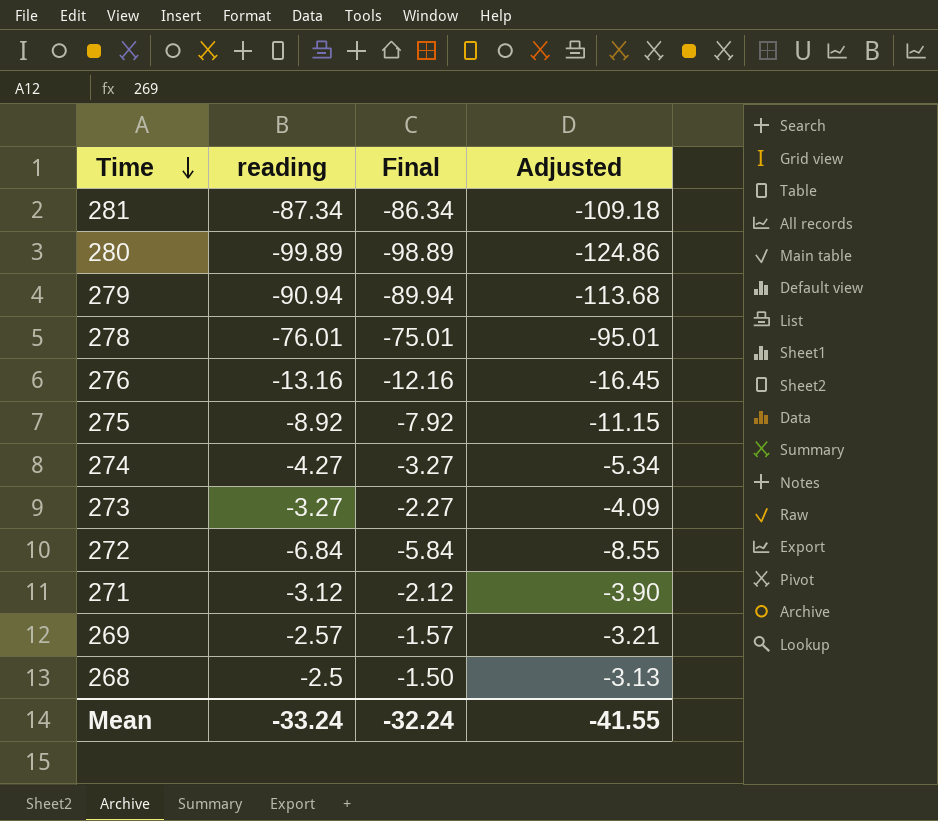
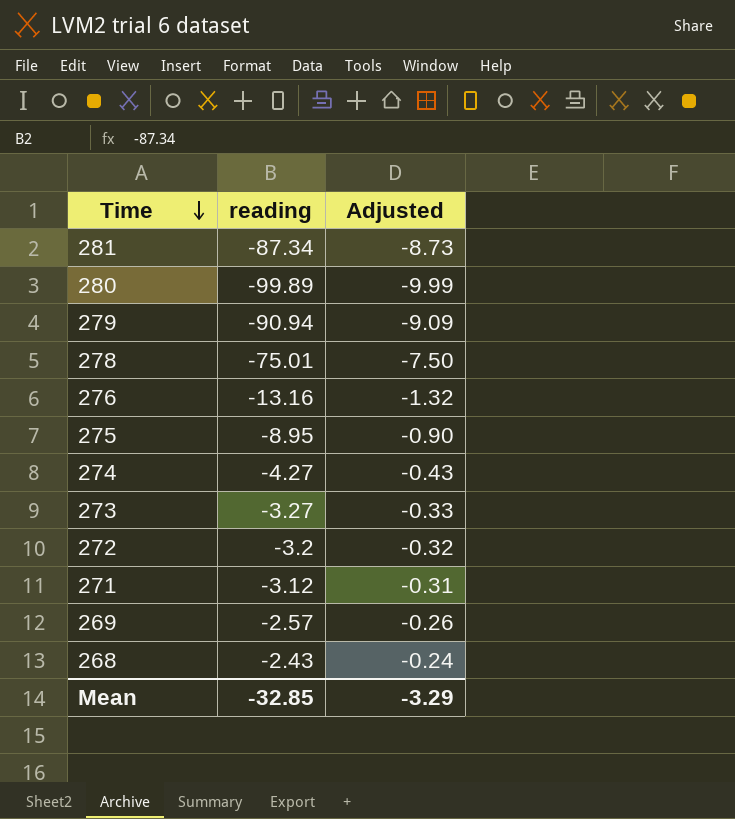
column Final | formula: [reading] + 1 -> none
column Adjusted | formula: [reading] * 1.25 -> [reading] * 0.1
278 | reading: -76.01 -> -75.01
275 | reading: -8.92 -> -8.95
272 | reading: -6.84 -> -3.2
268 | reading: -2.5 -> -2.43
Mean | reading: -33.24 -> -32.85
Mean | Adjusted: -41.55 -> -3.29

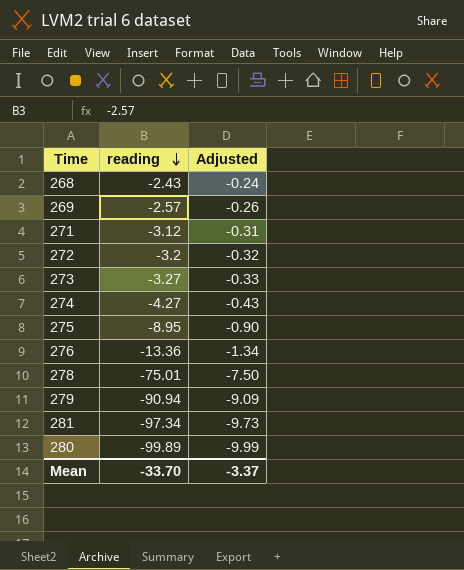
row order: Time descending -> reading descending
276 | reading: -13.16 -> -13.36
276 | Adjusted: -1.32 -> -1.34
281 | reading: -87.34 -> -97.34
281 | Adjusted: -8.73 -> -9.73
Mean | reading: -32.85 -> -33.70
Mean | Adjusted: -3.29 -> -3.37

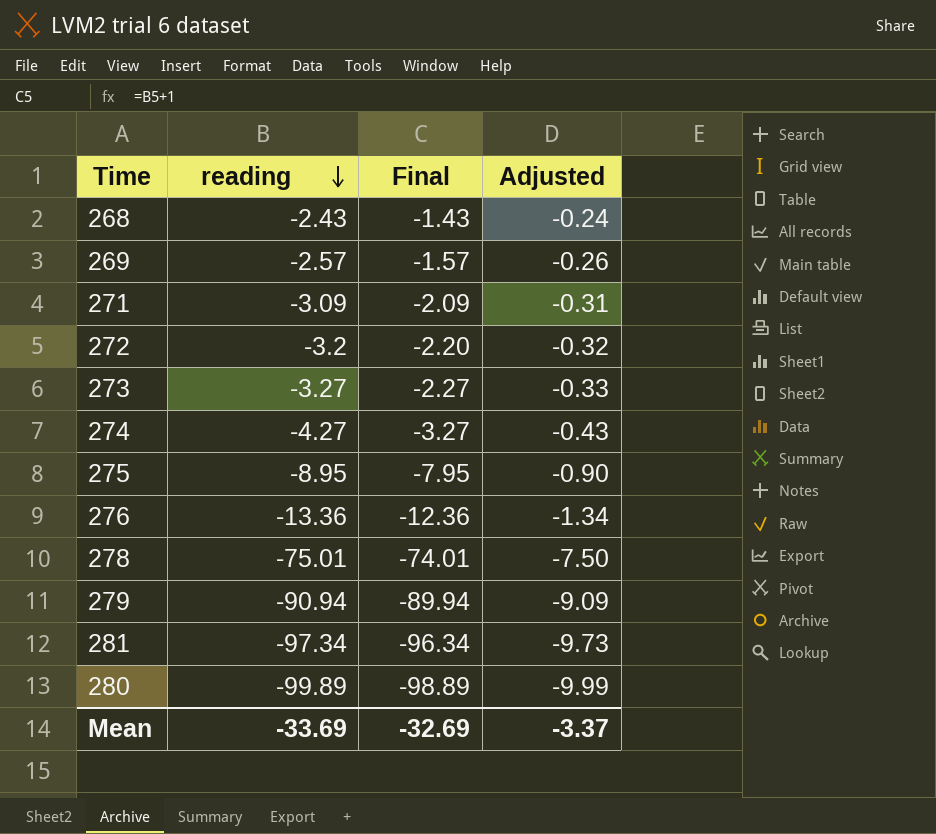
column Final | formula: none -> [reading] + 1
271 | reading: -3.12 -> -3.09
Mean | reading: -33.70 -> -33.69

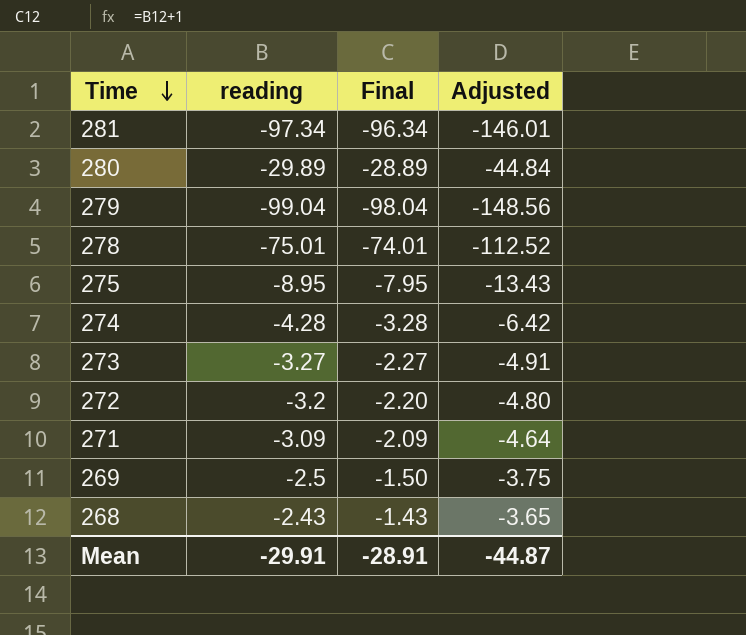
row order: reading descending -> Time descending
column Adjusted | formula: [reading] * 0.1 -> [reading] * 1.5
row 276: -13.36 | -12.36 | -1.34 -> none
280 | reading: -99.89 -> -29.89
280 | Final: -98.89 -> -28.89
279 | reading: -90.94 -> -99.04
279 | Final: -89.94 -> -98.04
274 | reading: -4.27 -> -4.28
274 | Final: -3.27 -> -3.28
269 | reading: -2.57 -> -2.5
269 | Final: -1.57 -> -1.50
Mean | reading: -33.69 -> -29.91
Mean | Final: -32.69 -> -28.91
Mean | Adjusted: -3.37 -> -44.87

